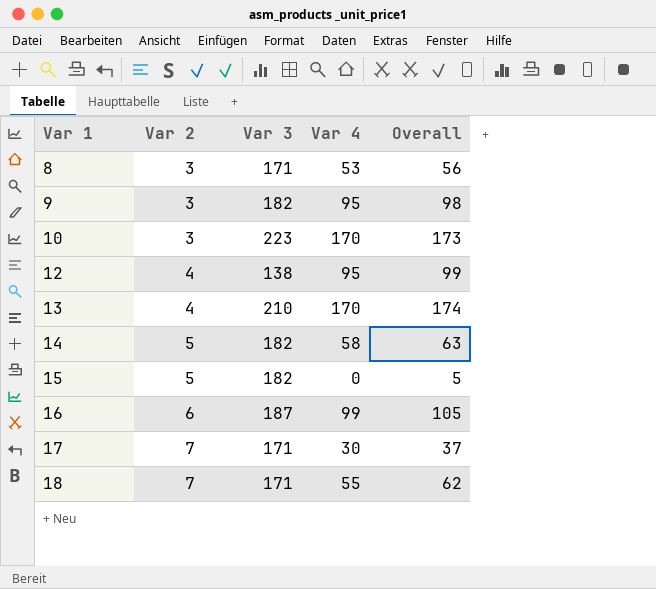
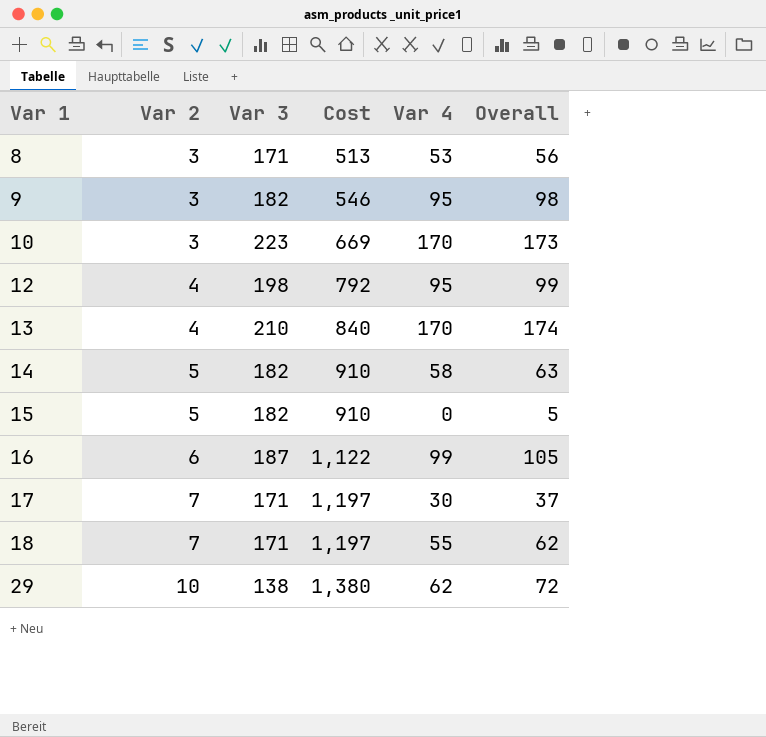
column Cost | formula: none -> [Var 2] * [Var 3]
12 | Var 3: 138 -> 198
row 29: none -> 10 | 138 | 1,380 | 62 | 72

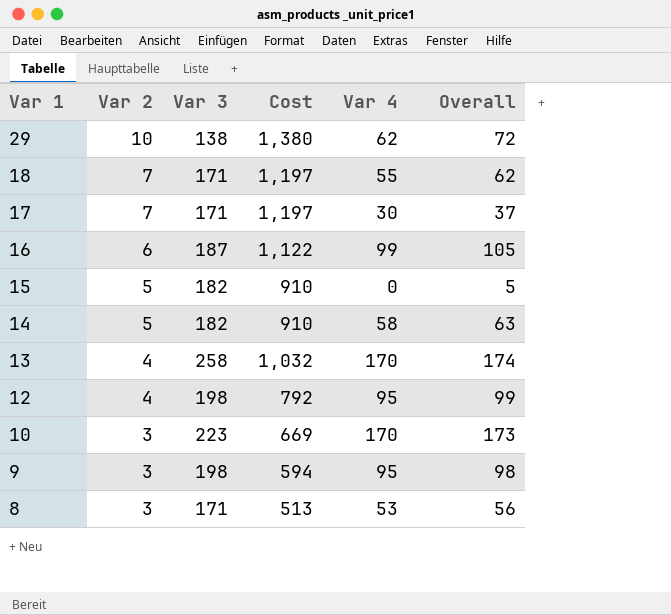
row order: Var 1 ascending -> Var 1 descending
13 | Var 3: 210 -> 258
13 | Cost: 840 -> 1,032
9 | Var 3: 182 -> 198
9 | Cost: 546 -> 594

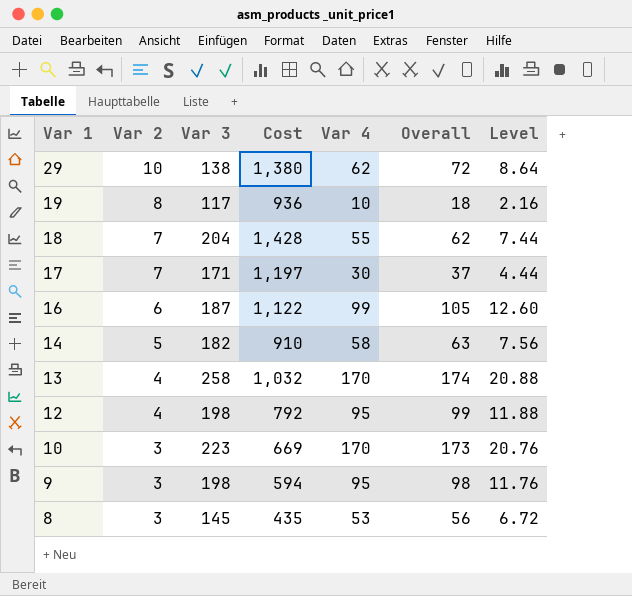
column Level | formula: none -> [Overall] * 0.12
row 15: 5 | 182 | 910 | 0 | 5 -> none
row 19: none -> 8 | 117 | 936 | 10 | 18 | 2.16
18 | Var 3: 171 -> 204
18 | Cost: 1,197 -> 1,428
8 | Var 3: 171 -> 145
8 | Cost: 513 -> 435

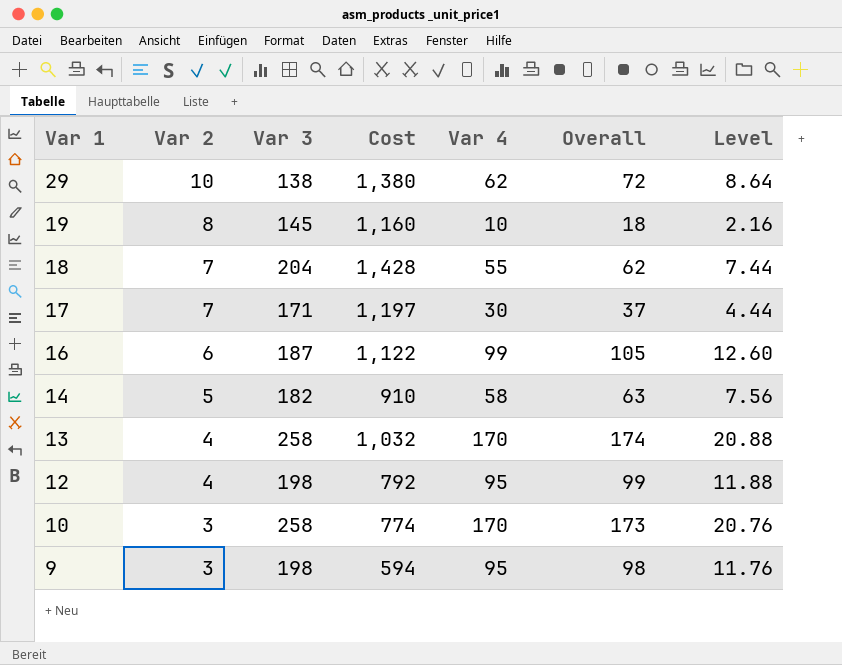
row 8: 3 | 145 | 435 | 53 | 56 | 6.72 -> none
19 | Var 3: 117 -> 145
19 | Cost: 936 -> 1,160
10 | Var 3: 223 -> 258
10 | Cost: 669 -> 774

